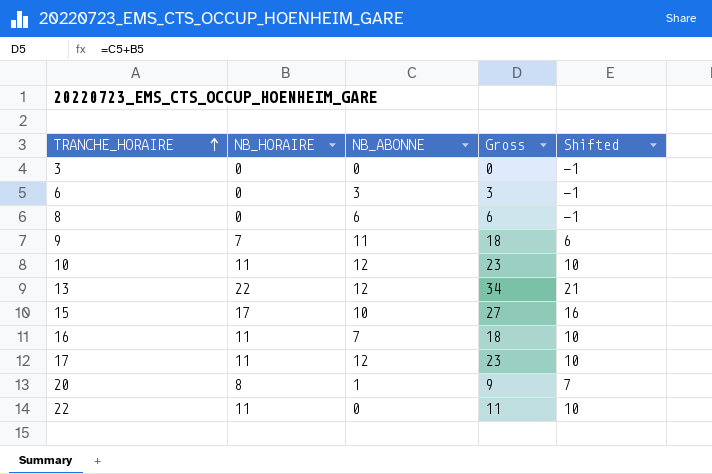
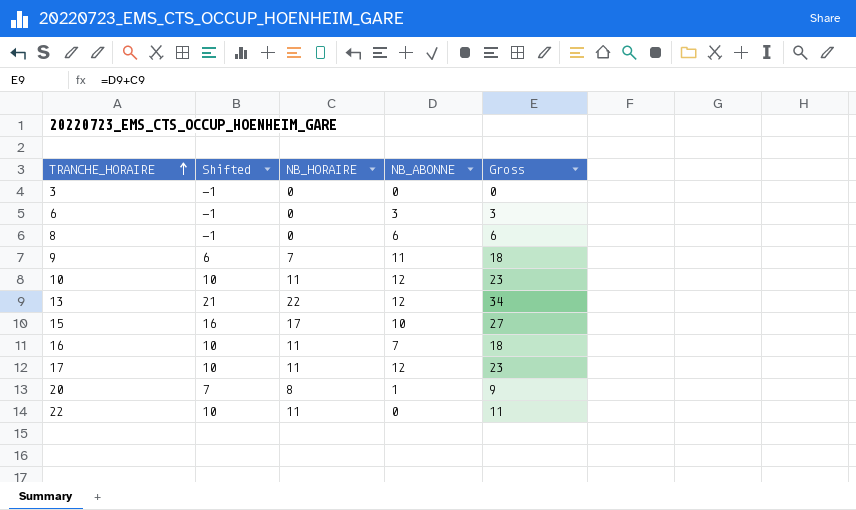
column Shifted | position: 5 -> 2

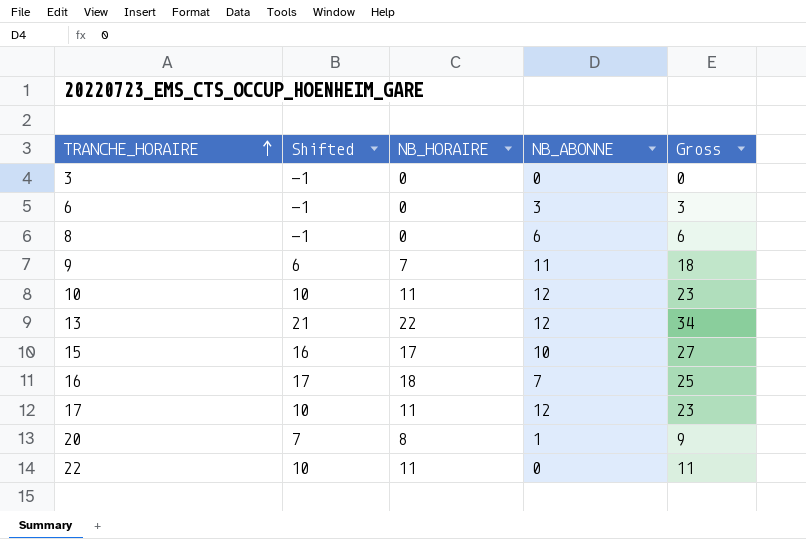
16 | Shifted: 10 -> 17
16 | NB_HORAIRE: 11 -> 18
16 | Gross: 18 -> 25

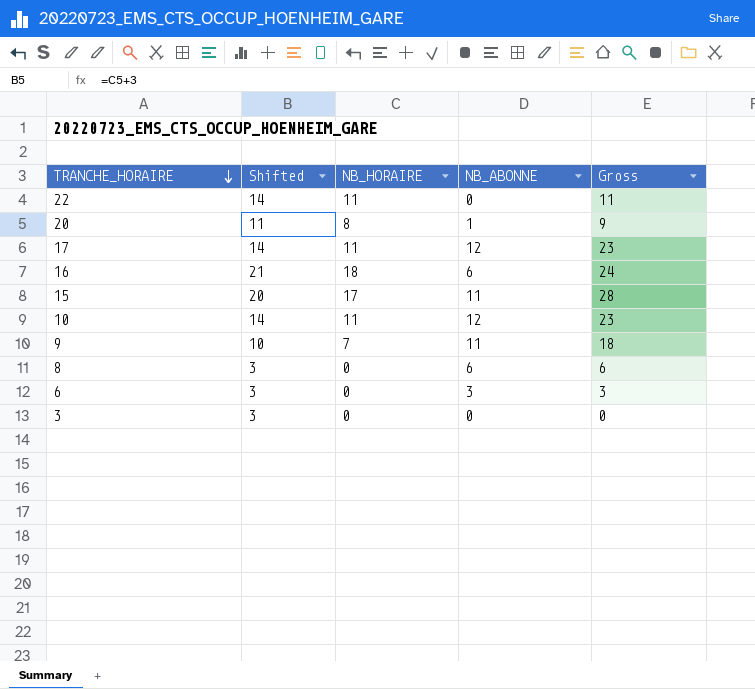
row order: TRANCHE_HORAIRE ascending -> TRANCHE_HORAIRE descending
column Shifted | formula: [NB_HORAIRE] - 1 -> [NB_HORAIRE] + 3
row 13: 21 | 22 | 12 | 34 -> none
16 | NB_ABONNE: 7 -> 6
16 | Gross: 25 -> 24
15 | NB_ABONNE: 10 -> 11
15 | Gross: 27 -> 28

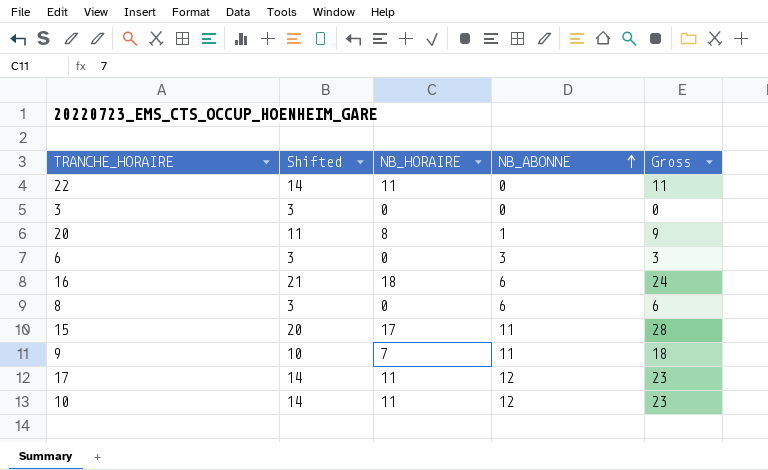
row order: TRANCHE_HORAIRE descending -> NB_ABONNE ascending

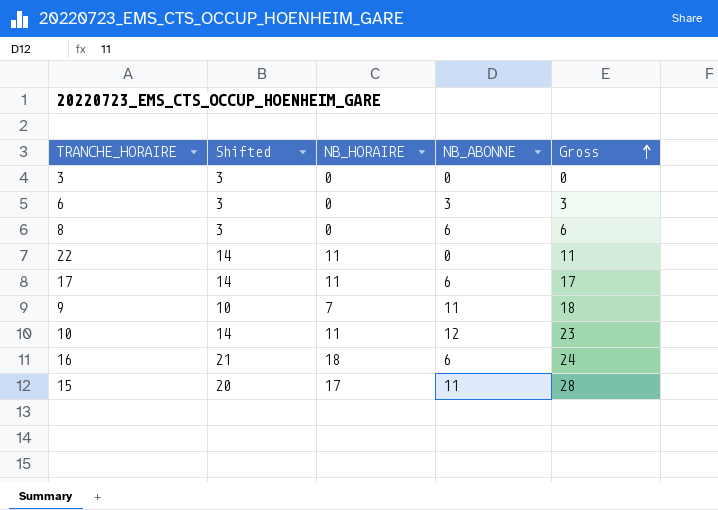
row order: NB_ABONNE ascending -> Gross ascending
row 20: 11 | 8 | 1 | 9 -> none
17 | NB_ABONNE: 12 -> 6
17 | Gross: 23 -> 17

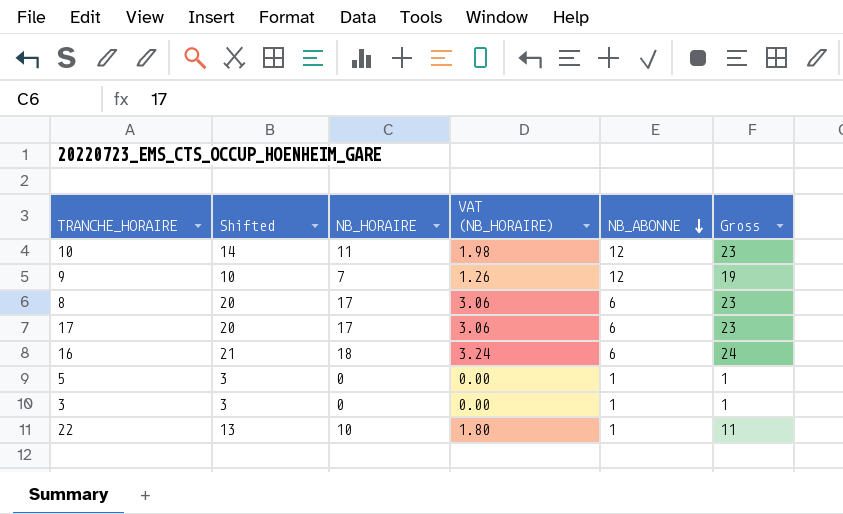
row order: Gross ascending -> NB_ABONNE descending
column VAT (NB_HORAIRE) | formula: none -> [NB_HORAIRE] * 0.18
row 6: 3 | 0 | 3 | 3 -> none
row 15: 20 | 17 | 11 | 28 -> none
9 | NB_ABONNE: 11 -> 12
9 | Gross: 18 -> 19
8 | Shifted: 3 -> 20
8 | NB_HORAIRE: 0 -> 17
8 | Gross: 6 -> 23
17 | Shifted: 14 -> 20
17 | NB_HORAIRE: 11 -> 17
17 | Gross: 17 -> 23
row 5: none -> 3 | 0 | 0.00 | 1 | 1
3 | NB_ABONNE: 0 -> 1
3 | Gross: 0 -> 1
22 | Shifted: 14 -> 13
22 | NB_HORAIRE: 11 -> 10
22 | NB_ABONNE: 0 -> 1

